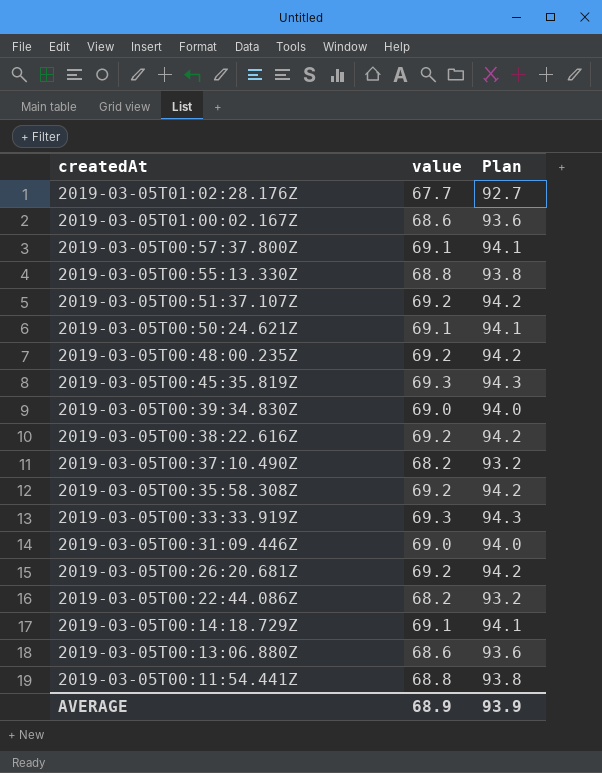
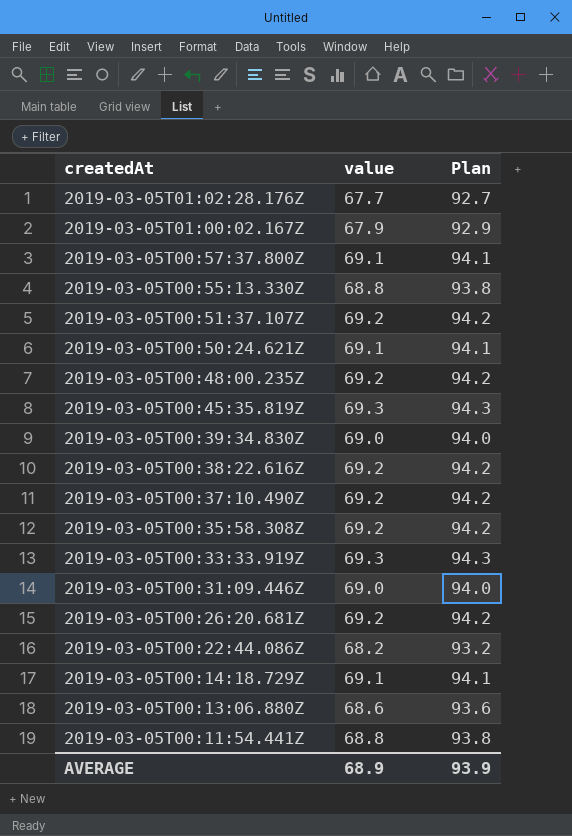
2019-03-05T01:00:02.167Z | value: 68.6 -> 67.9
2019-03-05T01:00:02.167Z | Plan: 93.6 -> 92.9
2019-03-05T00:37:10.490Z | value: 68.2 -> 69.2
2019-03-05T00:37:10.490Z | Plan: 93.2 -> 94.2

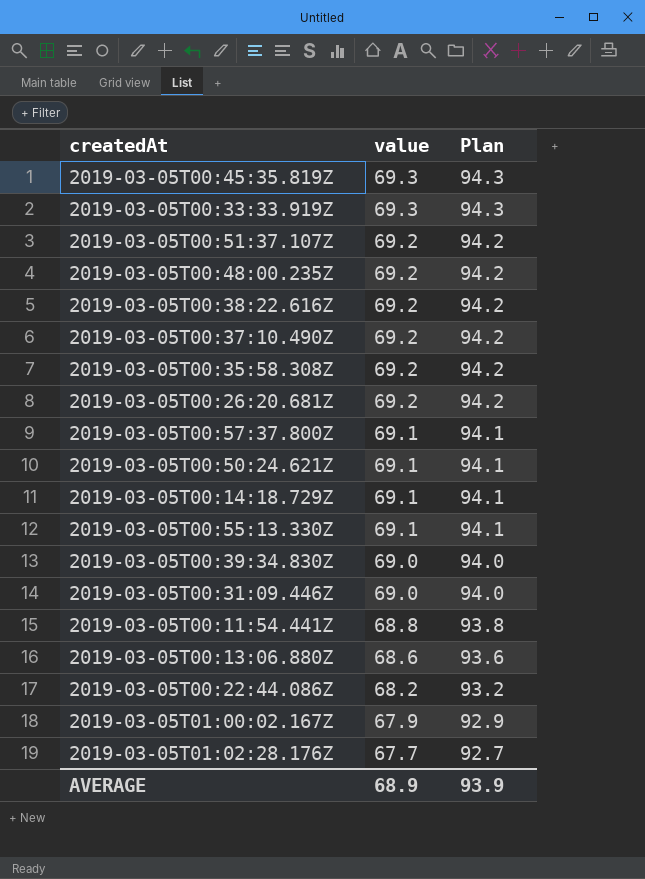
row order: createdAt descending -> value descending
2019-03-05T00:55:13.330Z | value: 68.8 -> 69.1
2019-03-05T00:55:13.330Z | Plan: 93.8 -> 94.1

